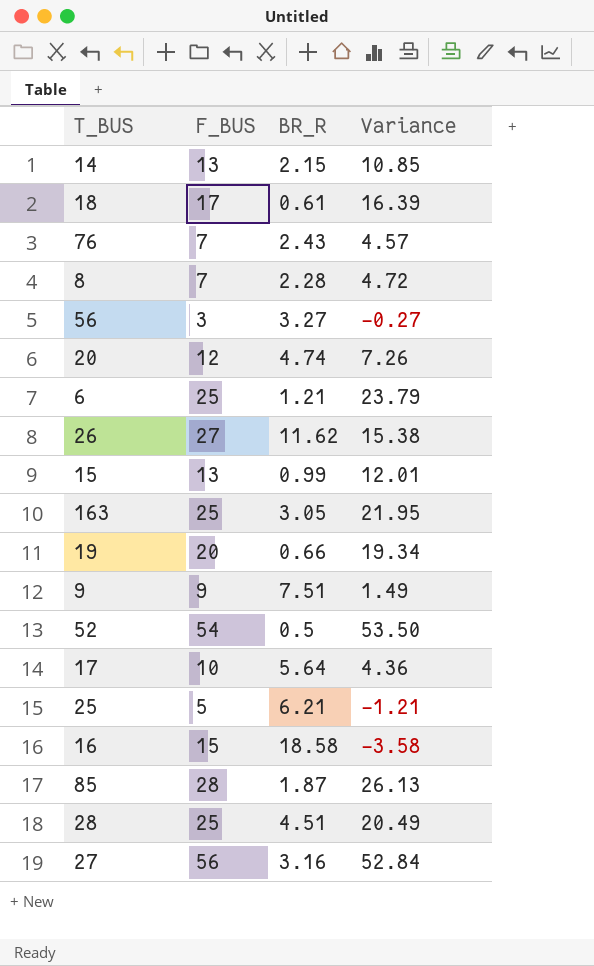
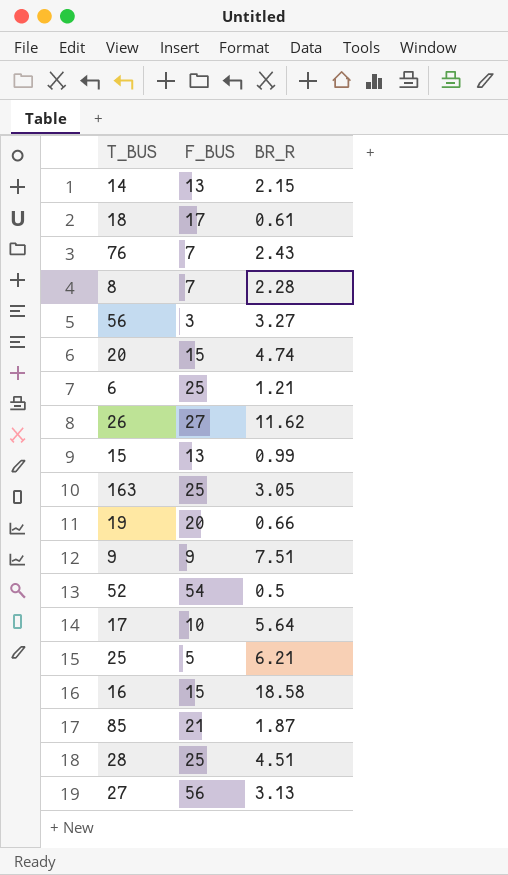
column Variance | formula: [F_BUS] - [BR_R] -> none
20 | F_BUS: 12 -> 15
85 | F_BUS: 28 -> 21
27 | BR_R: 3.16 -> 3.13

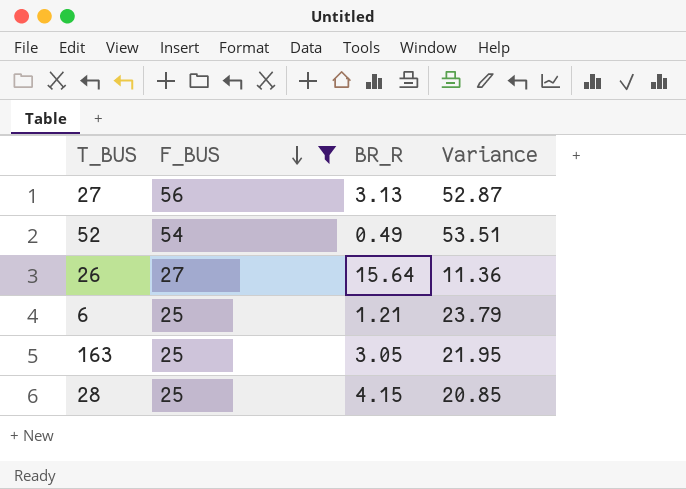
filter: none -> F_BUS >= 25
row order: none -> F_BUS descending
column Variance | formula: none -> [F_BUS] - [BR_R]
52 | BR_R: 0.5 -> 0.49
26 | BR_R: 11.62 -> 15.64
28 | BR_R: 4.51 -> 4.15

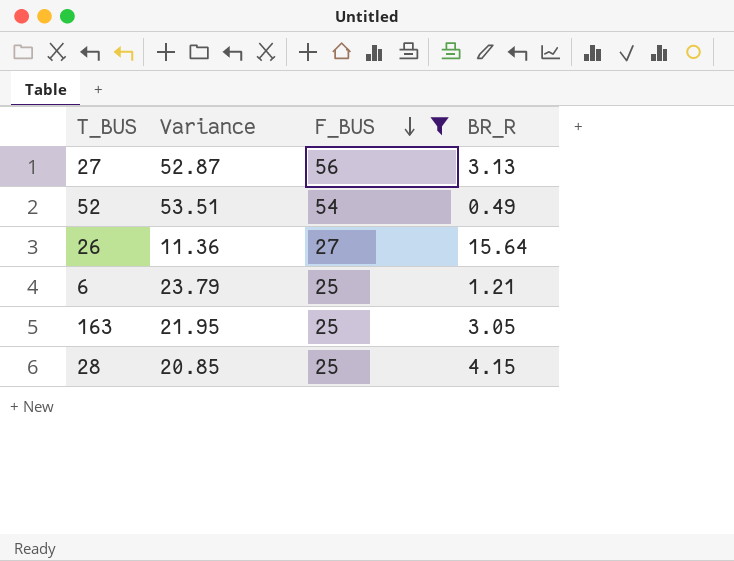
column Variance | position: 4 -> 2

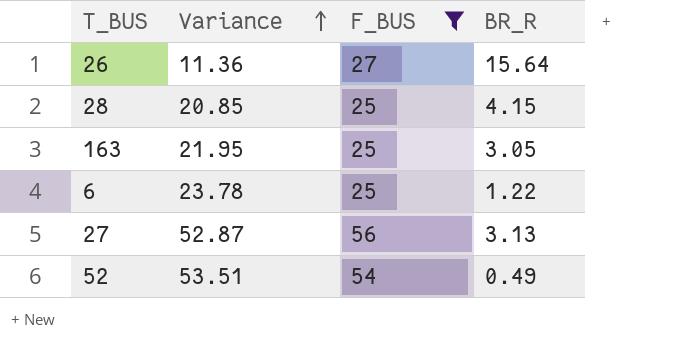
row order: F_BUS descending -> Variance ascending
6 | Variance: 23.79 -> 23.78
6 | BR_R: 1.21 -> 1.22

